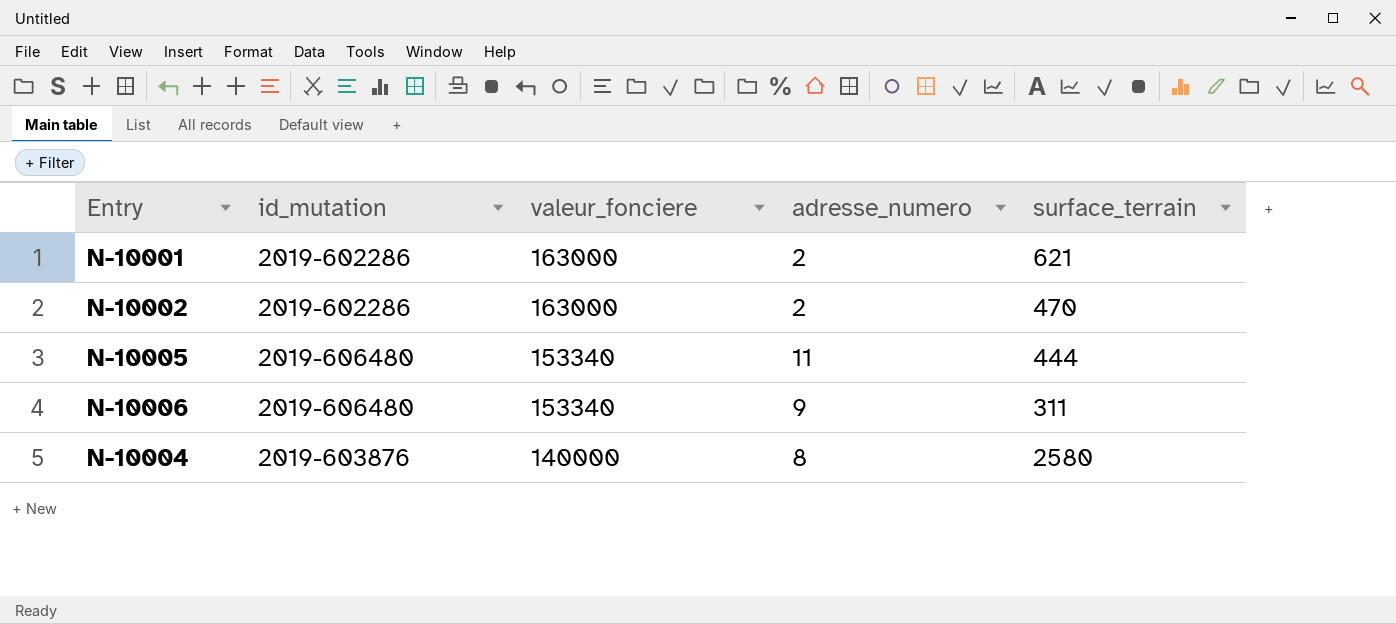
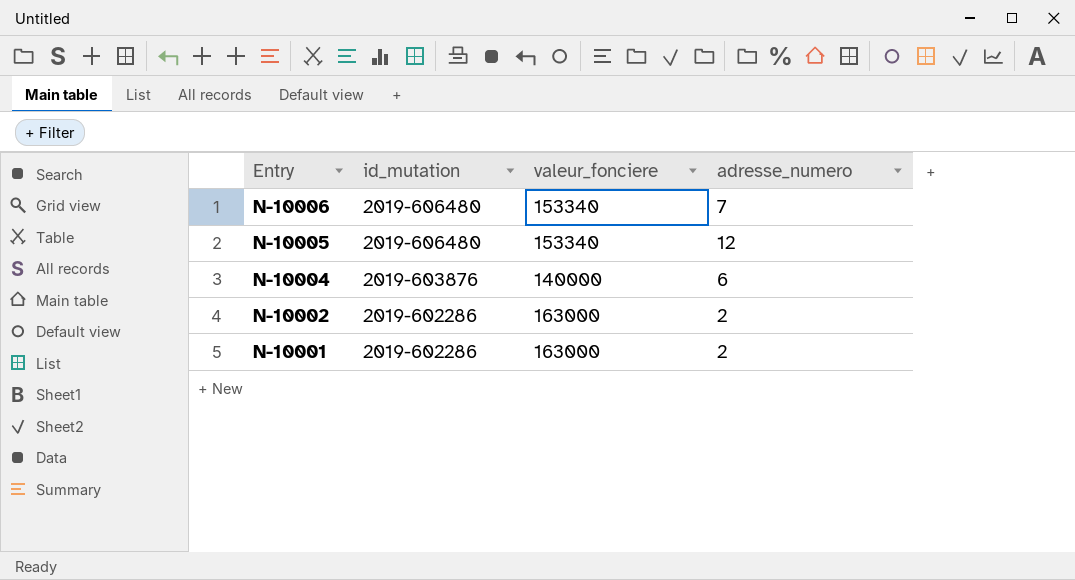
row order: valeur_fonciere descending -> Entry descending
column surface_terrain | position: 5 -> none
N-10006 | adresse_numero: 9 -> 7
N-10005 | adresse_numero: 11 -> 12
N-10004 | adresse_numero: 8 -> 6

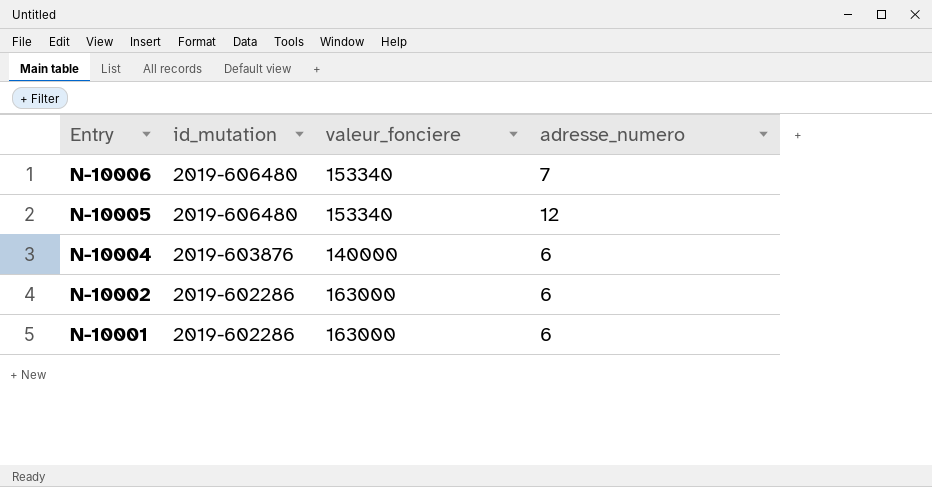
N-10002 | adresse_numero: 2 -> 6
N-10001 | adresse_numero: 2 -> 6

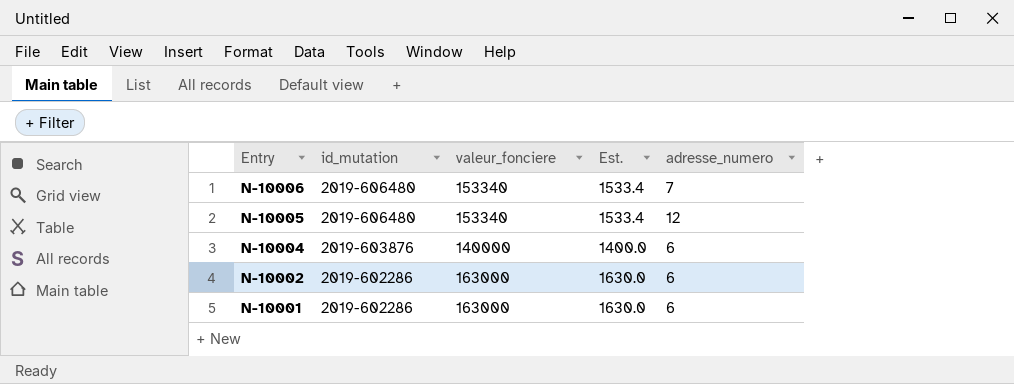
column Est. | formula: none -> [valeur_fonciere] * 0.01

